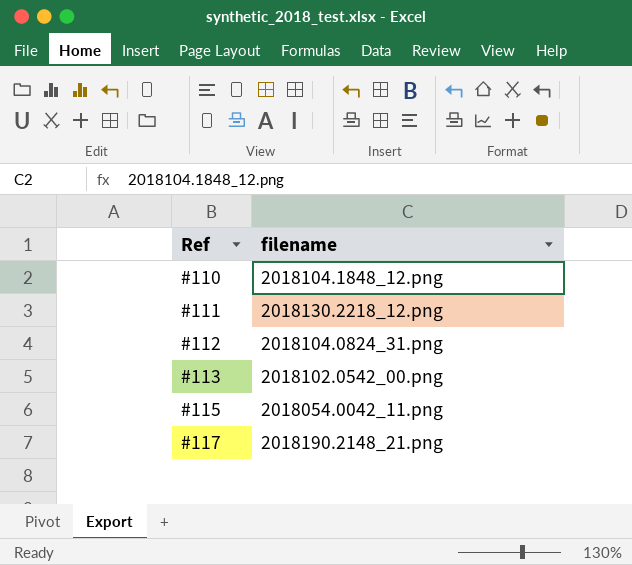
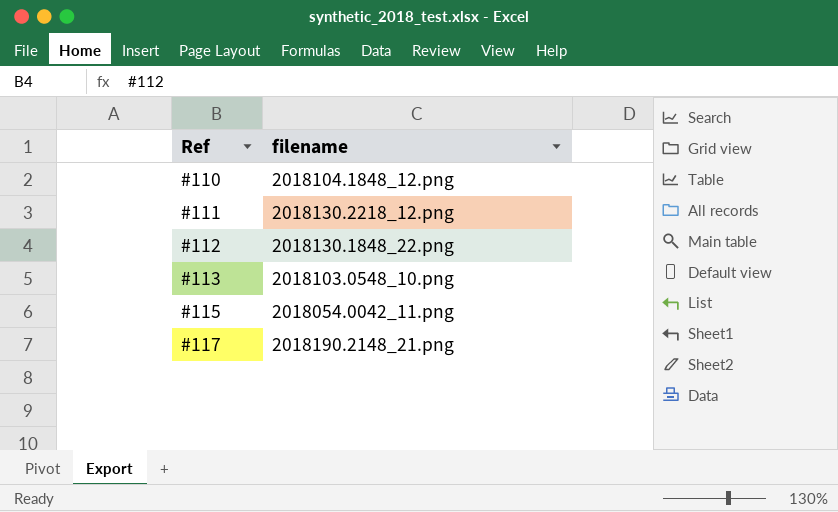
#112 | filename: 2018104.0824_31.png -> 2018130.1848_22.png
#113 | filename: 2018102.0542_00.png -> 2018103.0548_10.png

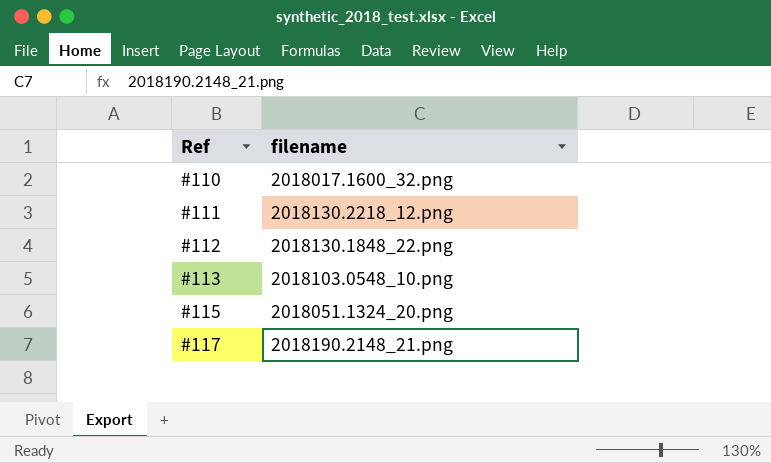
#110 | filename: 2018104.1848_12.png -> 2018017.1600_32.png
#115 | filename: 2018054.0042_11.png -> 2018051.1324_20.png

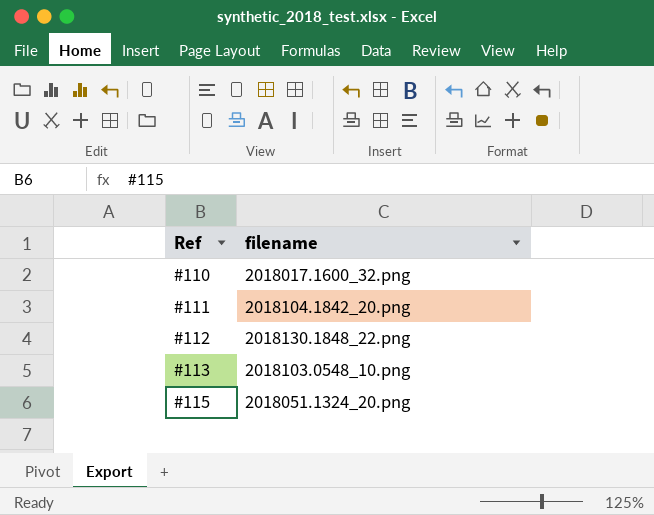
row #117: 2018190.2148_21.png -> none
#111 | filename: 2018130.2218_12.png -> 2018104.1842_20.png

